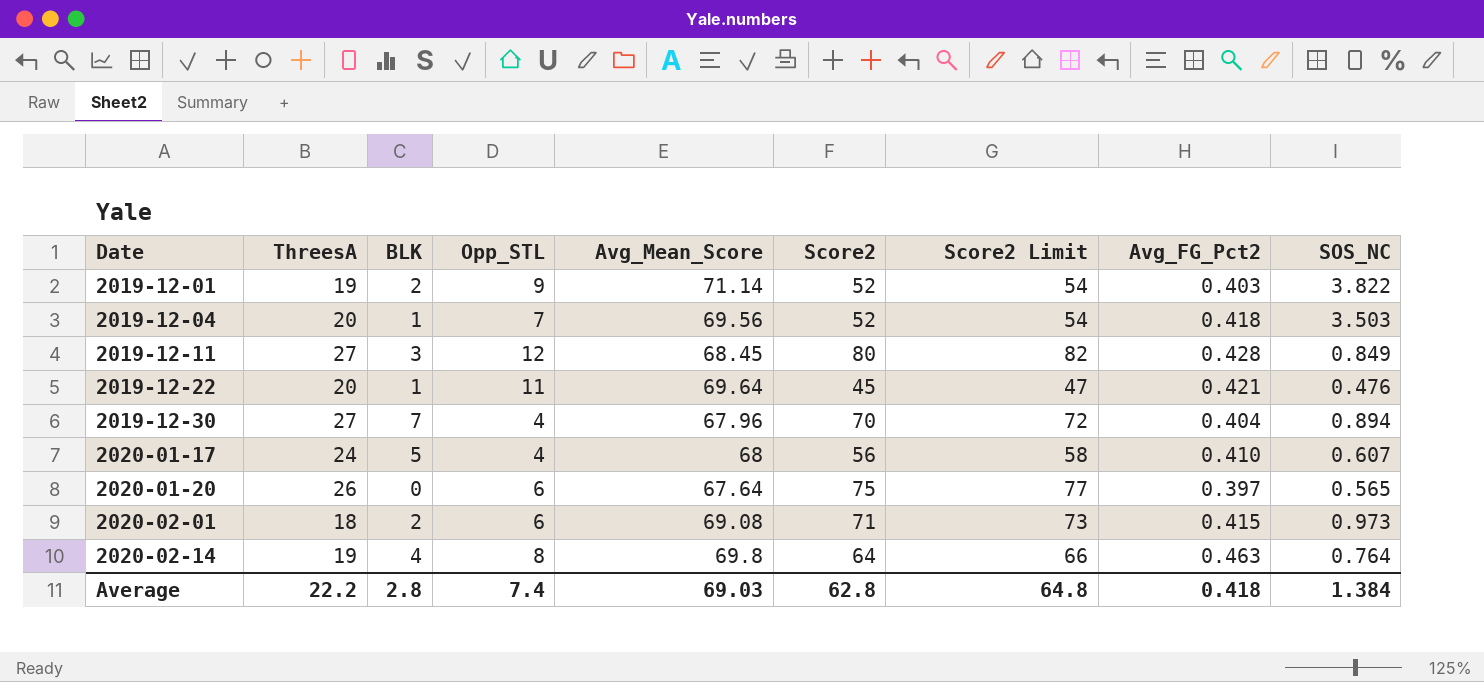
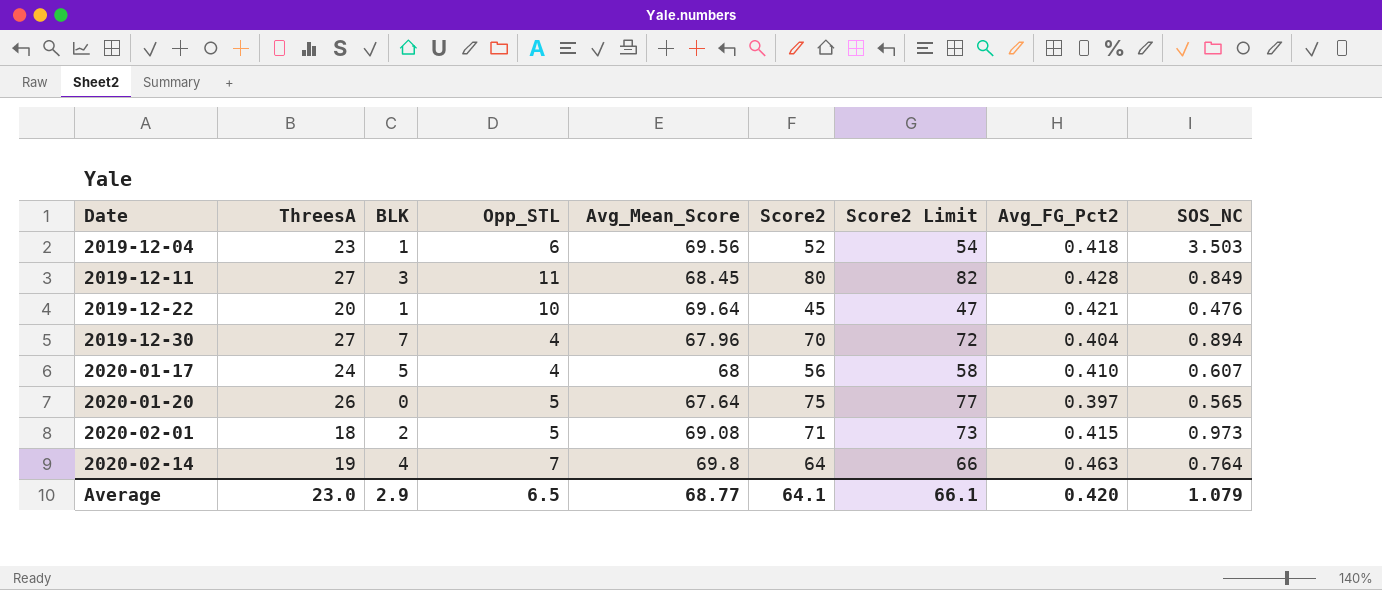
row 2019-12-01: 19 | 2 | 9 | 71.14 | 52 | 54 | 0.403 | 3.822 -> none
2019-12-04 | ThreesA: 20 -> 23
2019-12-04 | Opp_STL: 7 -> 6
2019-12-11 | Opp_STL: 12 -> 11
2019-12-22 | Opp_STL: 11 -> 10
2020-01-20 | Opp_STL: 6 -> 5
2020-02-01 | Opp_STL: 6 -> 5
2020-02-14 | Opp_STL: 8 -> 7
Average | ThreesA: 22.2 -> 23.0
Average | BLK: 2.8 -> 2.9
Average | Opp_STL: 7.4 -> 6.5
Average | Avg_Mean_Score: 69.03 -> 68.77
Average | Score2: 62.8 -> 64.1
Average | Score2 Limit: 64.8 -> 66.1
Average | Avg_FG_Pct2: 0.418 -> 0.420
Average | SOS_NC: 1.384 -> 1.079

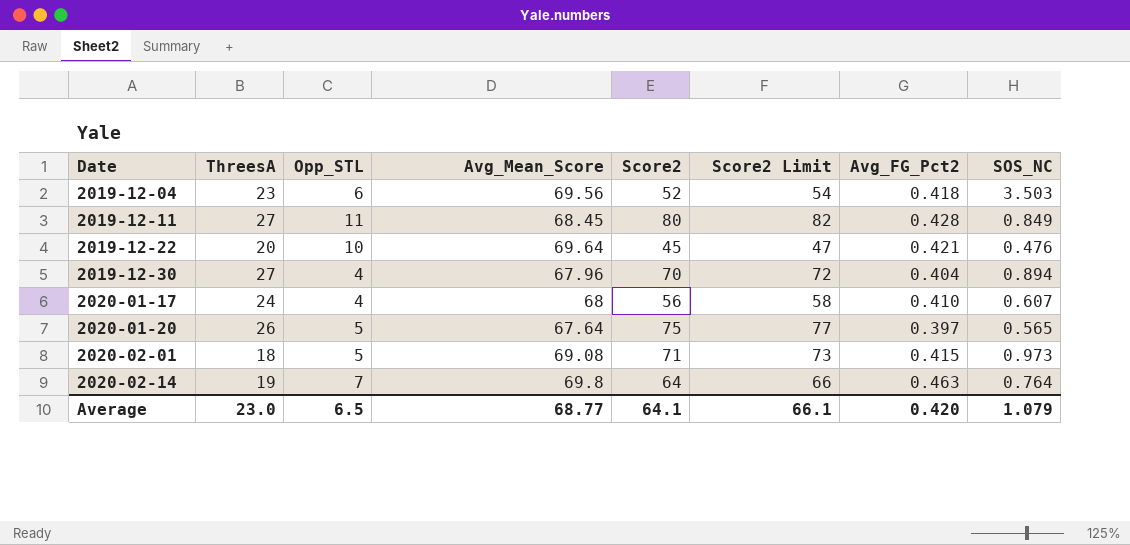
column BLK | position: 3 -> none

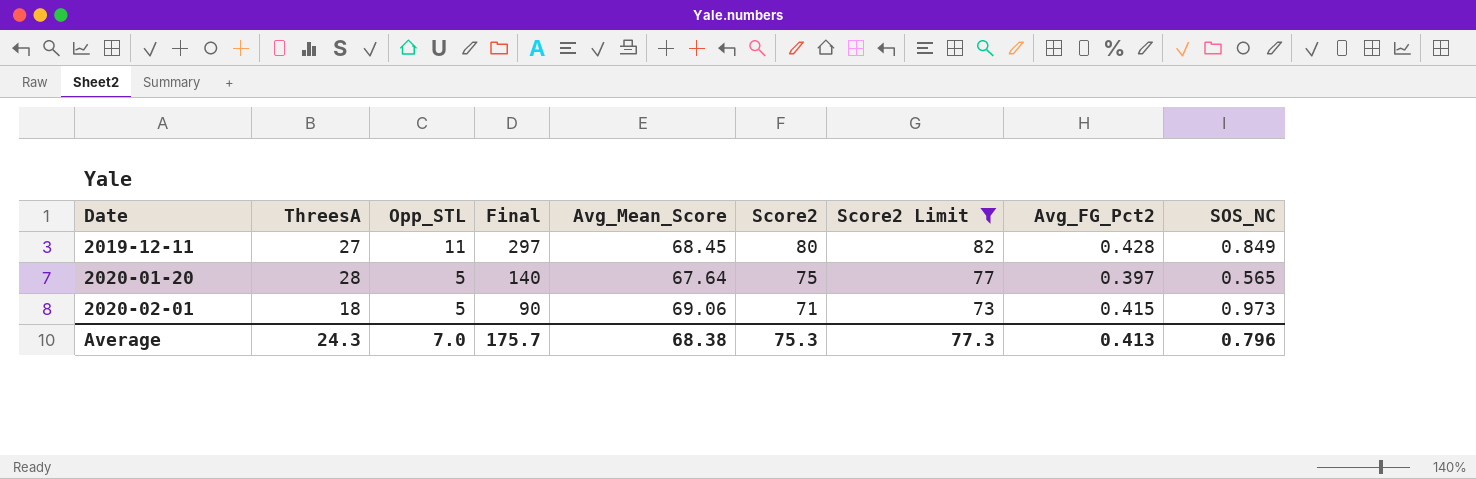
filter: none -> Score2 Limit >= 73
column Final | formula: none -> [ThreesA] * [Opp_STL]
2020-01-20 | ThreesA: 26 -> 28
2020-02-01 | Avg_Mean_Score: 69.08 -> 69.06
Average | ThreesA: 23.0 -> 24.3
Average | Opp_STL: 6.5 -> 7.0
Average | Avg_Mean_Score: 68.77 -> 68.38
Average | Score2: 64.1 -> 75.3
Average | Score2 Limit: 66.1 -> 77.3
Average | Avg_FG_Pct2: 0.420 -> 0.413
Average | SOS_NC: 1.079 -> 0.796

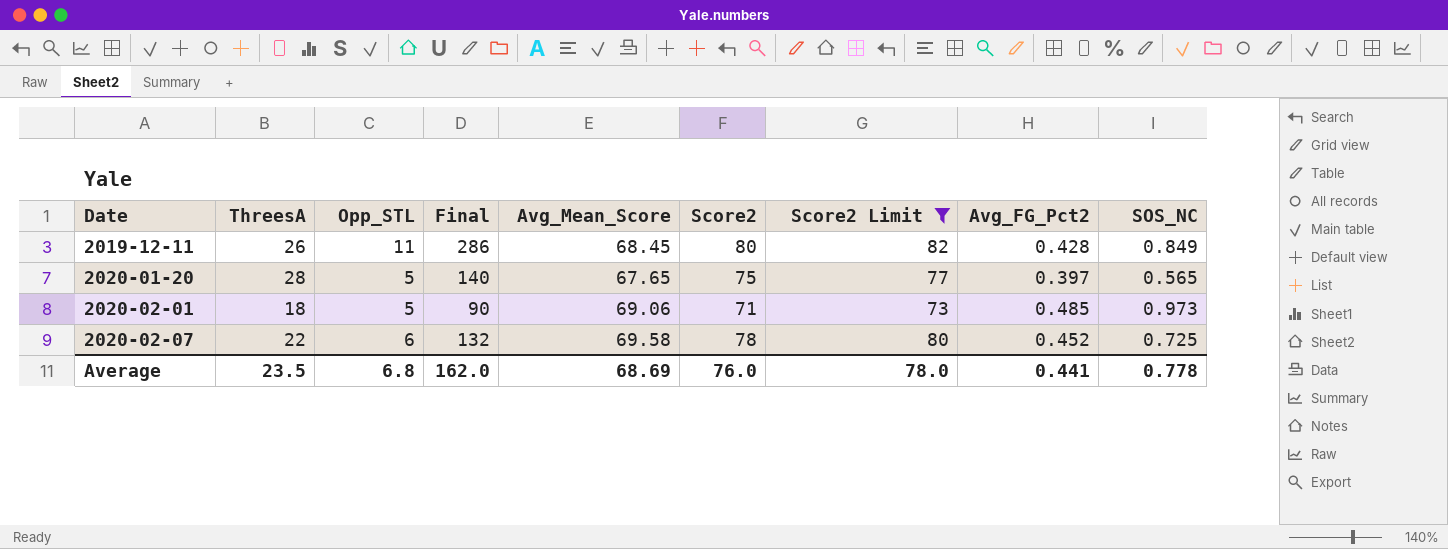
2019-12-11 | ThreesA: 27 -> 26
2019-12-11 | Final: 297 -> 286
2020-01-20 | Avg_Mean_Score: 67.64 -> 67.65
2020-02-01 | Avg_FG_Pct2: 0.415 -> 0.485
row 2020-02-07: none -> 22 | 6 | 132 | 69.58 | 78 | 80 | 0.452 | 0.725
Average | ThreesA: 24.3 -> 23.5
Average | Opp_STL: 7.0 -> 6.8
Average | Final: 175.7 -> 162.0
Average | Avg_Mean_Score: 68.38 -> 68.69
Average | Score2: 75.3 -> 76.0
Average | Score2 Limit: 77.3 -> 78.0
Average | Avg_FG_Pct2: 0.413 -> 0.441
Average | SOS_NC: 0.796 -> 0.778

